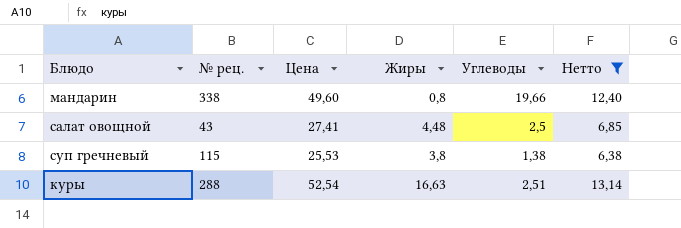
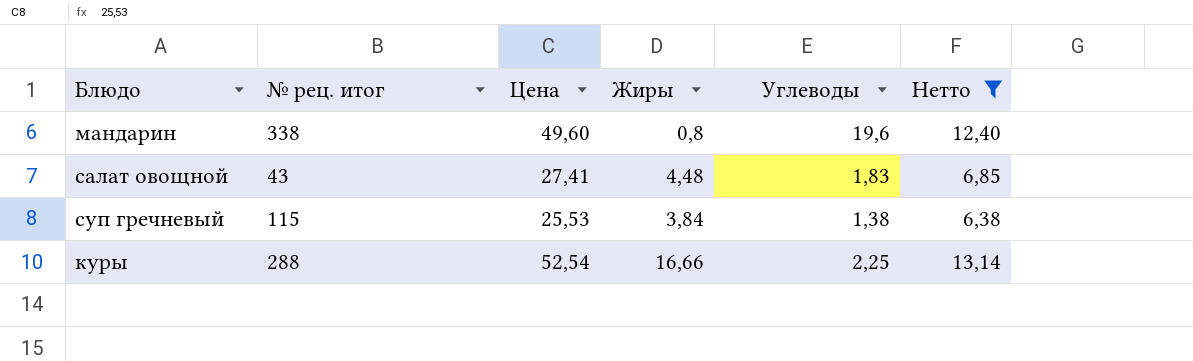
column name: № рец. -> № рец. итог
мандарин | Углеводы: 19,66 -> 19,6
салат овощной | Углеводы: 2,5 -> 1,83
суп гречневый | Жиры: 3,8 -> 3,84
куры | Жиры: 16,63 -> 16,66
куры | Углеводы: 2,51 -> 2,25

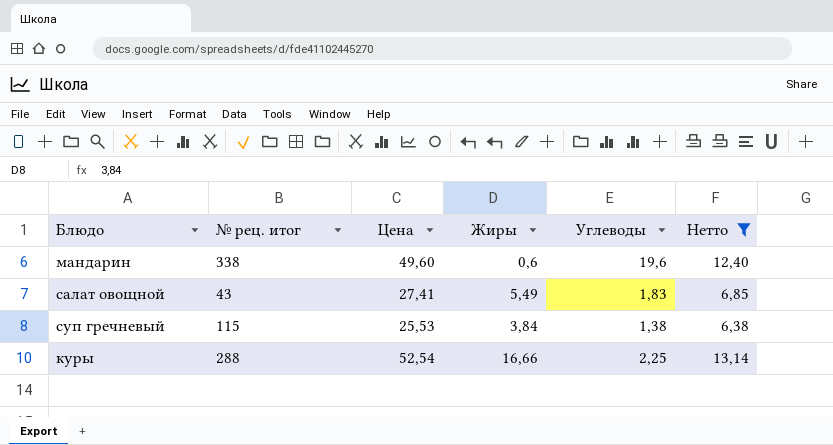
мандарин | Жиры: 0,8 -> 0,6
салат овощной | Жиры: 4,48 -> 5,49

